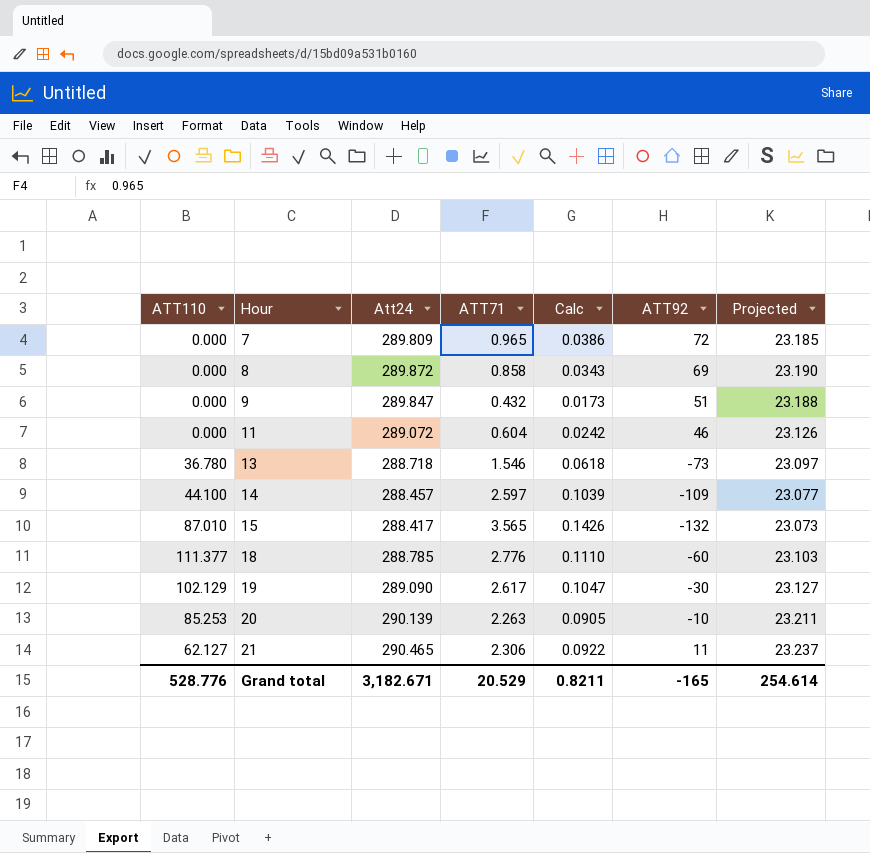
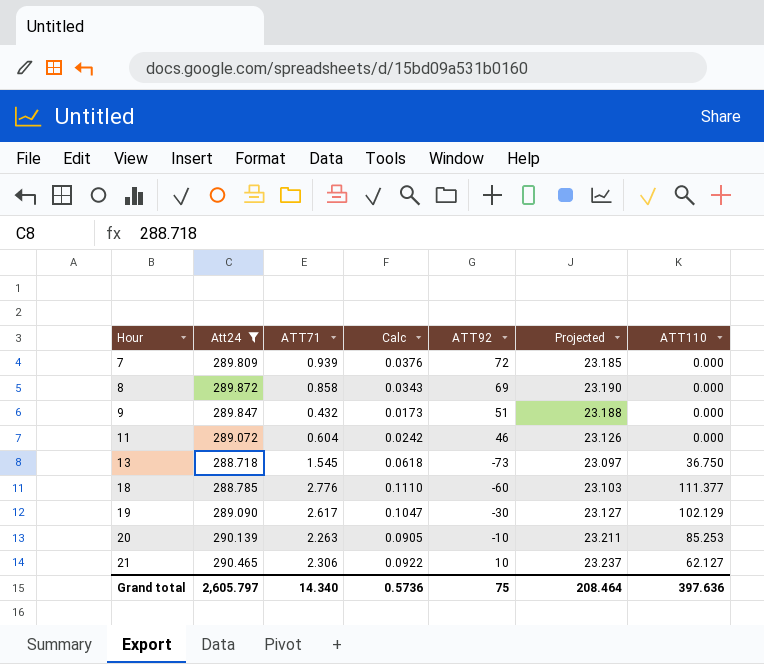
filter: none -> Att24 >= 288.718
column ATT110 | position: 1 -> 7
7 | ATT71: 0.965 -> 0.939
7 | Calc: 0.0386 -> 0.0376
13 | ATT71: 1.546 -> 1.545
13 | ATT110: 36.780 -> 36.750
21 | ATT92: 11 -> 10
Grand total | Att24: 3,182.671 -> 2,605.797
Grand total | ATT71: 20.529 -> 14.340
Grand total | Calc: 0.8211 -> 0.5736
Grand total | ATT92: -165 -> 75
Grand total | Projected: 254.614 -> 208.464
Grand total | ATT110: 528.776 -> 397.636

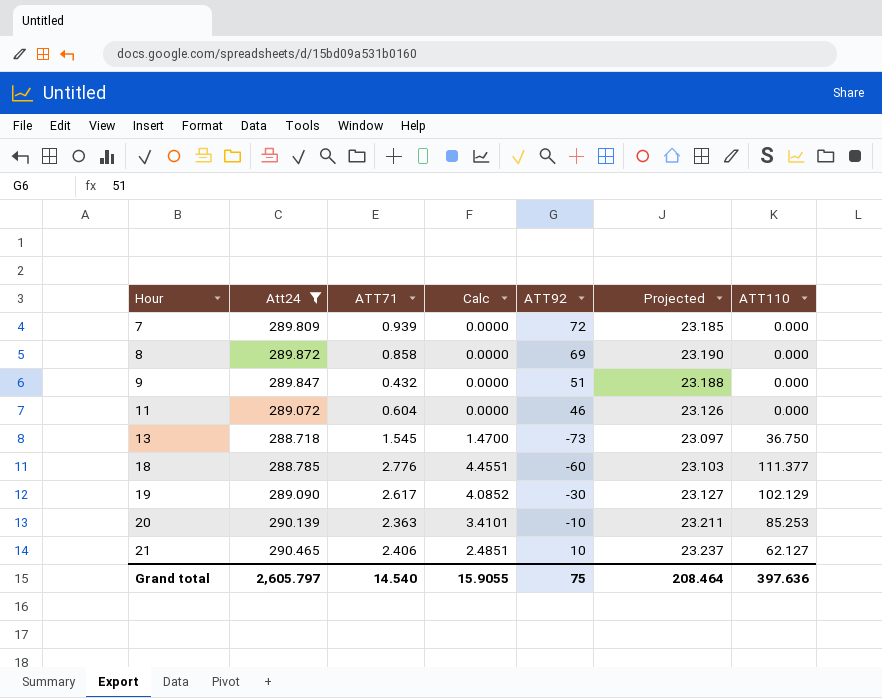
column Calc | formula: [ATT71] * 0.04 -> [ATT110] * 0.04
20 | ATT71: 2.263 -> 2.363
21 | ATT71: 2.306 -> 2.406
Grand total | ATT71: 14.340 -> 14.540
Grand total | Calc: 0.5736 -> 15.9055

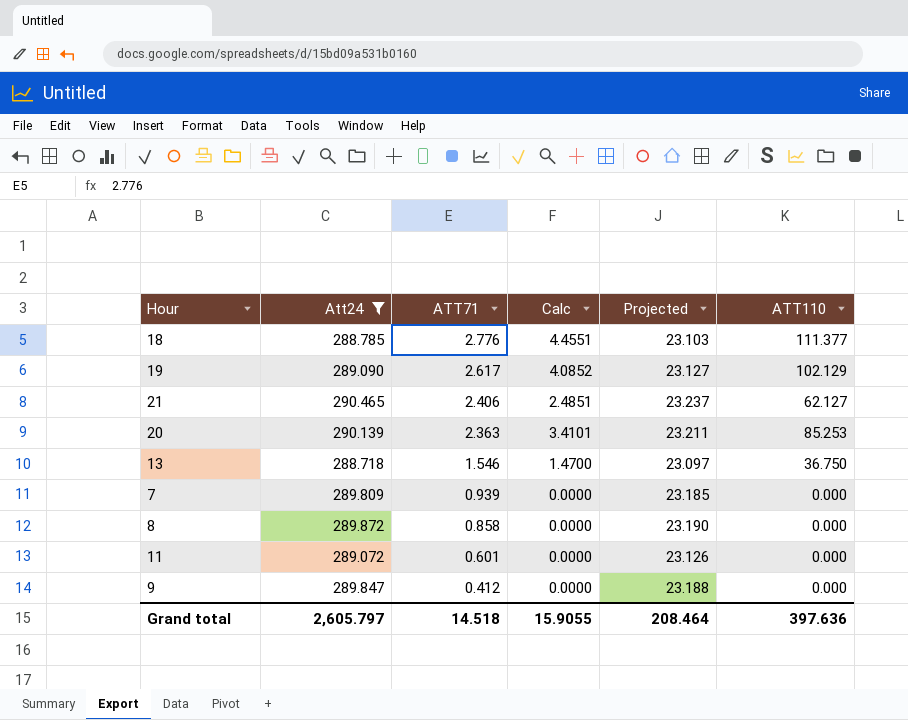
row order: Hour ascending -> ATT71 descending
column ATT92 | position: 5 -> none
13 | ATT71: 1.545 -> 1.546
11 | ATT71: 0.604 -> 0.601
9 | ATT71: 0.432 -> 0.412
Grand total | ATT71: 14.540 -> 14.518

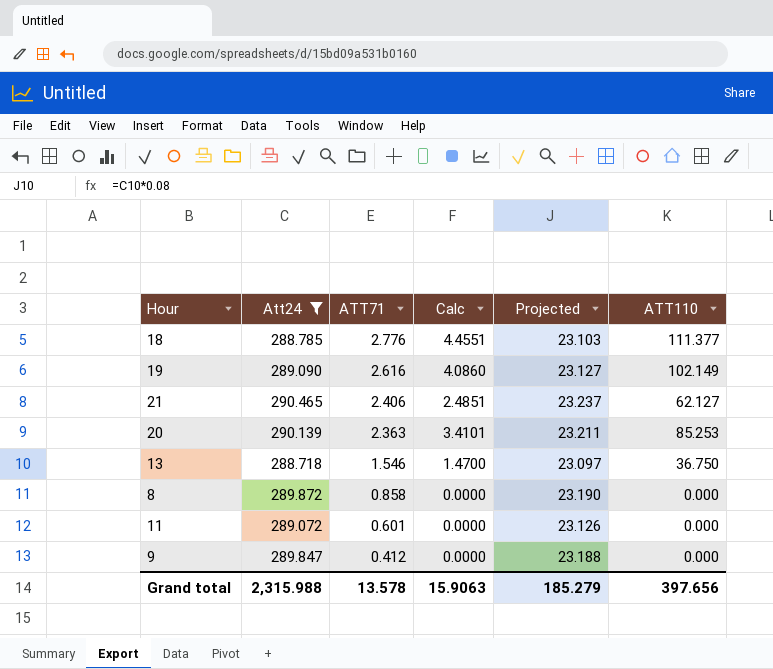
row 7: 289.809 | 0.939 | 0.0000 | 23.185 | 0.000 -> none
19 | ATT71: 2.617 -> 2.616
19 | Calc: 4.0852 -> 4.0860
19 | ATT110: 102.129 -> 102.149
Grand total | Att24: 2,605.797 -> 2,315.988
Grand total | ATT71: 14.518 -> 13.578
Grand total | Calc: 15.9055 -> 15.9063
Grand total | Projected: 208.464 -> 185.279
Grand total | ATT110: 397.636 -> 397.656

